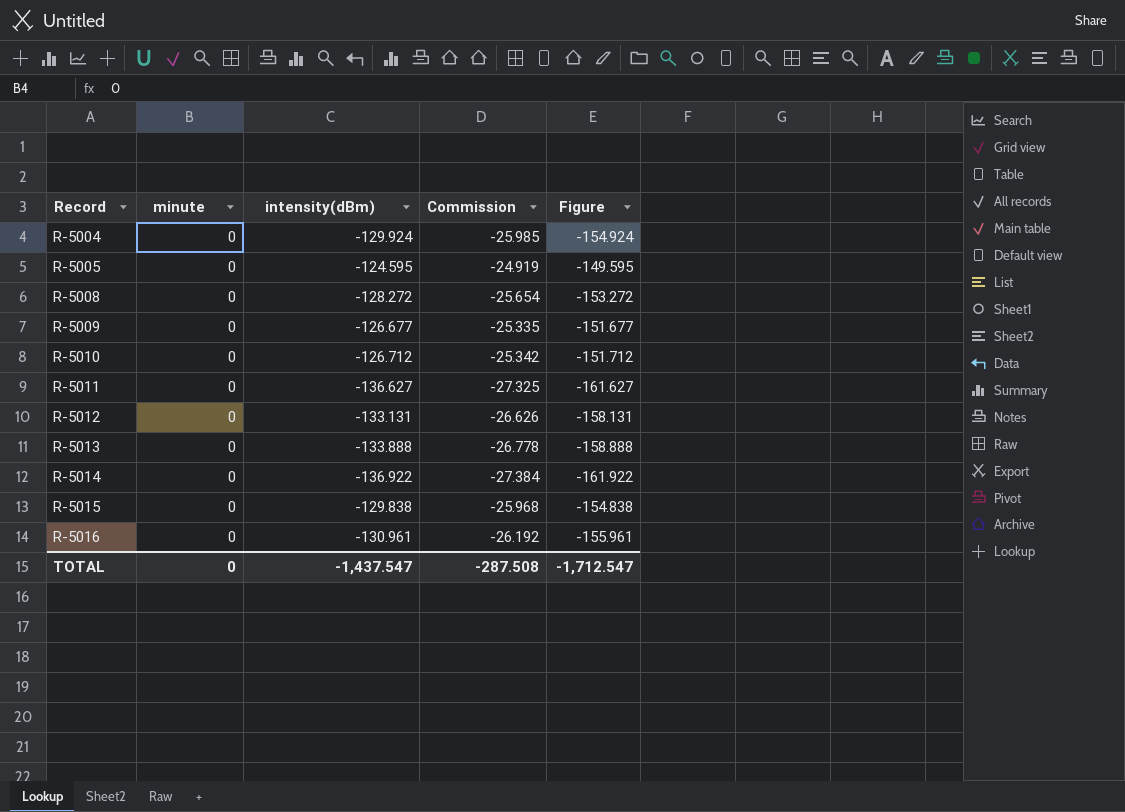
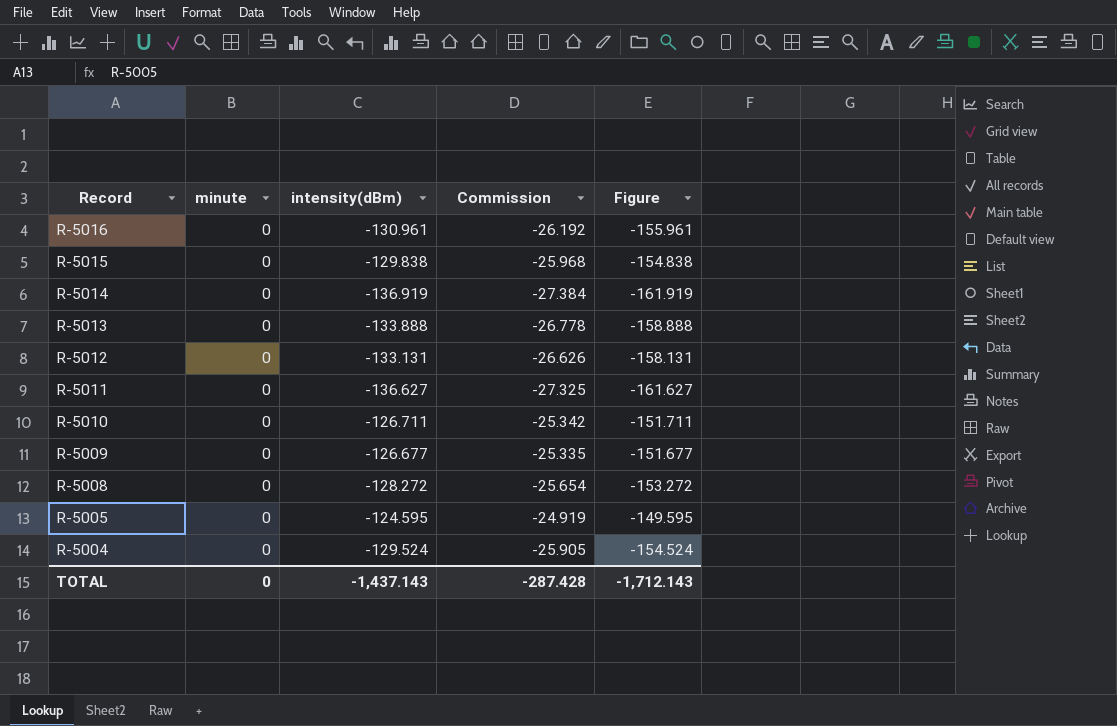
row order: Record ascending -> Record descending
R-5014 | intensity(dBm): -136.922 -> -136.919
R-5014 | Figure: -161.922 -> -161.919
R-5010 | intensity(dBm): -126.712 -> -126.711
R-5010 | Figure: -151.712 -> -151.711
R-5004 | intensity(dBm): -129.924 -> -129.524
R-5004 | Commission: -25.985 -> -25.905
R-5004 | Figure: -154.924 -> -154.524
TOTAL | intensity(dBm): -1,437.547 -> -1,437.143
TOTAL | Commission: -287.508 -> -287.428
TOTAL | Figure: -1,712.547 -> -1,712.143

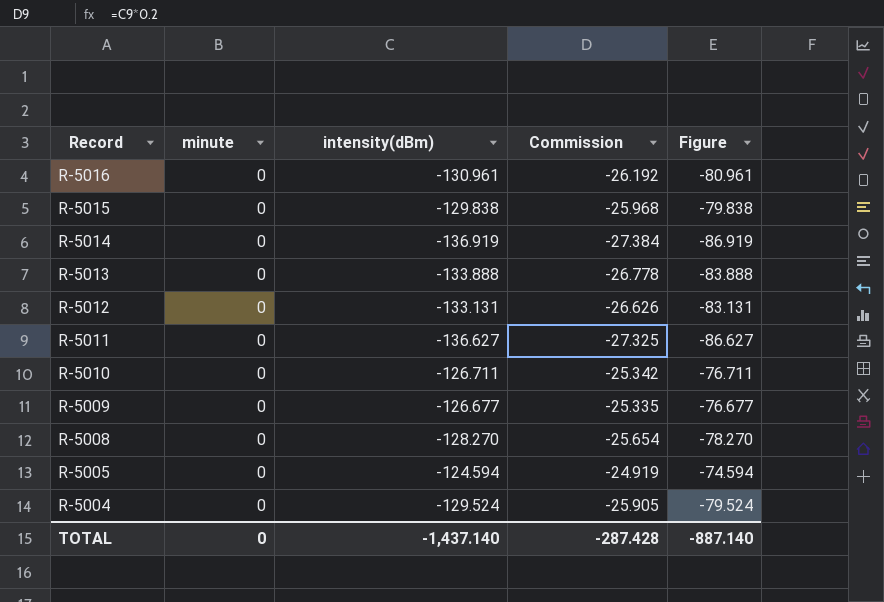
column Figure | formula: [intensity(dBm)] - 25 -> [intensity(dBm)] + 50
R-5008 | intensity(dBm): -128.272 -> -128.270
R-5005 | intensity(dBm): -124.595 -> -124.594
TOTAL | intensity(dBm): -1,437.143 -> -1,437.140
TOTAL | Figure: -1,712.143 -> -887.140

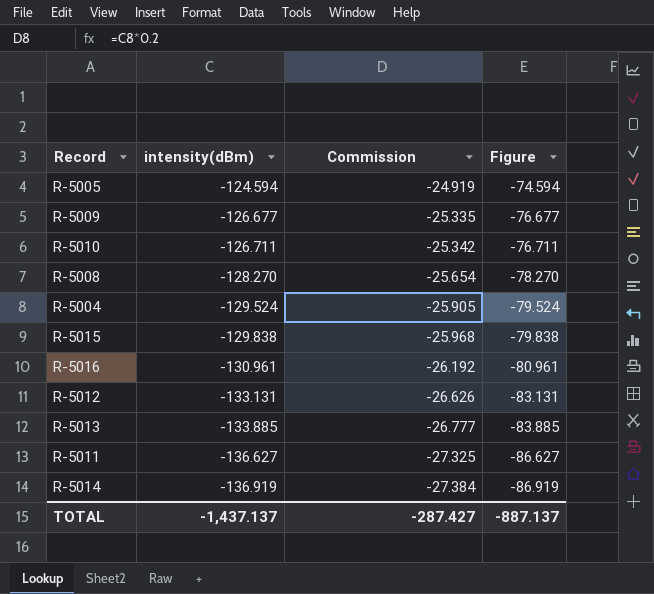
row order: Record descending -> intensity(dBm) descending
column minute | position: 2 -> none
R-5013 | intensity(dBm): -133.888 -> -133.885
R-5013 | Commission: -26.778 -> -26.777
R-5013 | Figure: -83.888 -> -83.885
TOTAL | intensity(dBm): -1,437.140 -> -1,437.137
TOTAL | Commission: -287.428 -> -287.427
TOTAL | Figure: -887.140 -> -887.137

